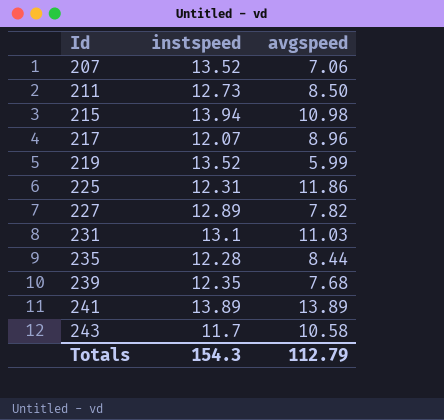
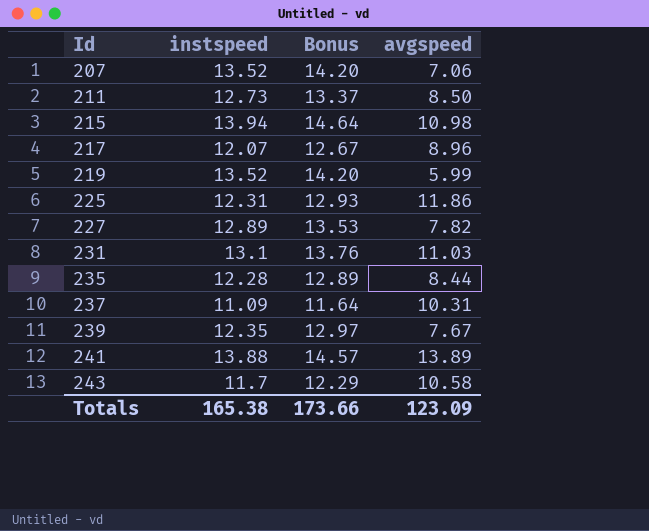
column Bonus | formula: none -> [instspeed] * 1.05
row 237: none -> 11.09 | 11.64 | 10.31
239 | avgspeed: 7.68 -> 7.67
241 | instspeed: 13.89 -> 13.88
Totals | instspeed: 154.3 -> 165.38
Totals | avgspeed: 112.79 -> 123.09

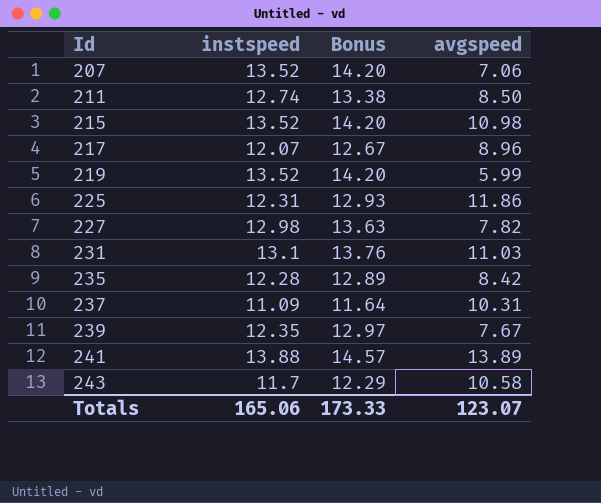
211 | instspeed: 12.73 -> 12.74
211 | Bonus: 13.37 -> 13.38
215 | instspeed: 13.94 -> 13.52
215 | Bonus: 14.64 -> 14.20
227 | instspeed: 12.89 -> 12.98
227 | Bonus: 13.53 -> 13.63
235 | avgspeed: 8.44 -> 8.42
Totals | instspeed: 165.38 -> 165.06
Totals | Bonus: 173.66 -> 173.33
Totals | avgspeed: 123.09 -> 123.07

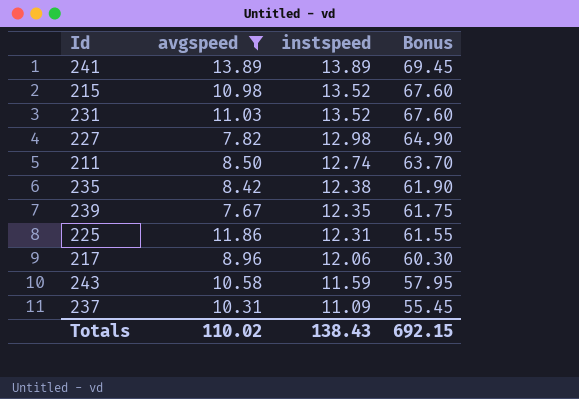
filter: none -> avgspeed >= 7.67
row order: Id ascending -> instspeed descending
column avgspeed | position: 4 -> 2
column Bonus | formula: [instspeed] * 1.05 -> [instspeed] * 5
241 | instspeed: 13.88 -> 13.89
231 | instspeed: 13.1 -> 13.52
235 | instspeed: 12.28 -> 12.38
217 | instspeed: 12.07 -> 12.06
243 | instspeed: 11.7 -> 11.59
Totals | avgspeed: 123.07 -> 110.02
Totals | instspeed: 165.06 -> 138.43
Totals | Bonus: 173.33 -> 692.15

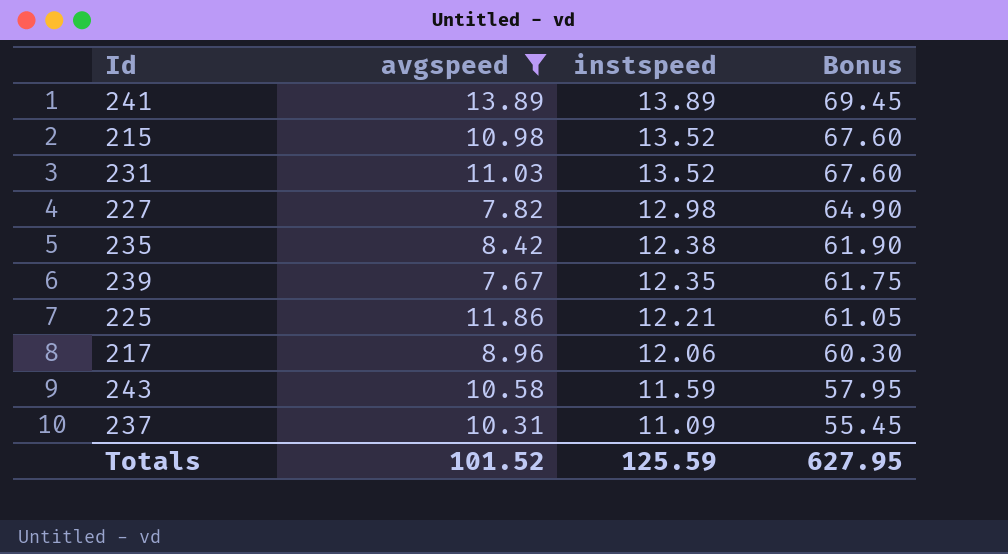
row 211: 8.50 | 12.74 | 63.70 -> none
225 | instspeed: 12.31 -> 12.21
225 | Bonus: 61.55 -> 61.05
Totals | avgspeed: 110.02 -> 101.52
Totals | instspeed: 138.43 -> 125.59
Totals | Bonus: 692.15 -> 627.95

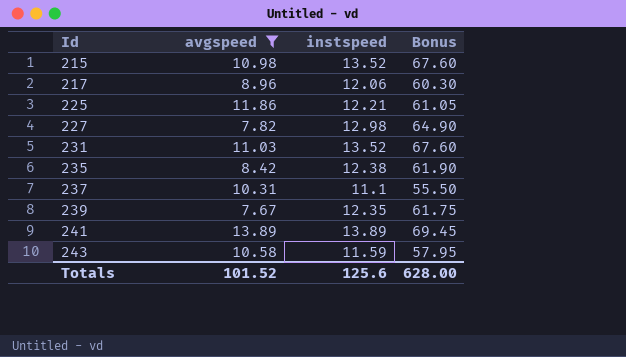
row order: instspeed descending -> Id ascending
237 | instspeed: 11.09 -> 11.1
237 | Bonus: 55.45 -> 55.50
Totals | instspeed: 125.59 -> 125.6
Totals | Bonus: 627.95 -> 628.00

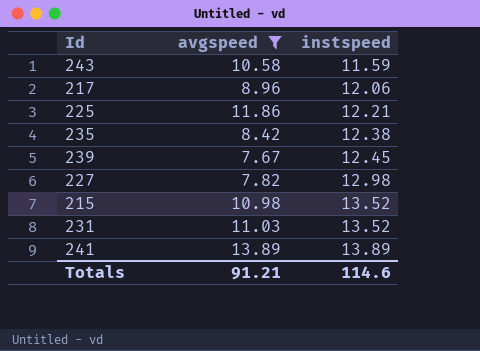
row order: Id ascending -> instspeed ascending
column Bonus | formula: [instspeed] * 5 -> none
row 237: 10.31 | 11.1 | 55.50 -> none
239 | instspeed: 12.35 -> 12.45
Totals | avgspeed: 101.52 -> 91.21
Totals | instspeed: 125.6 -> 114.6

